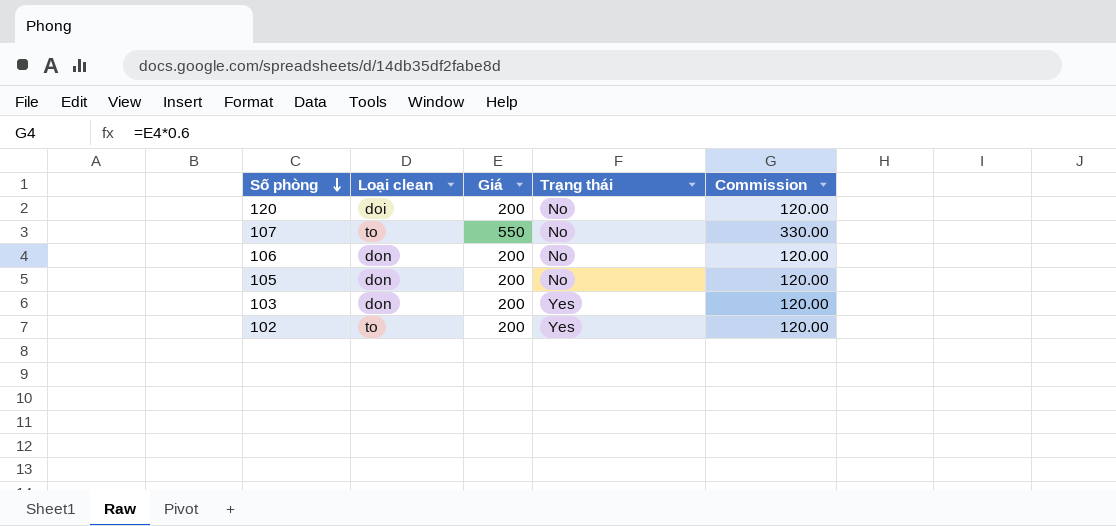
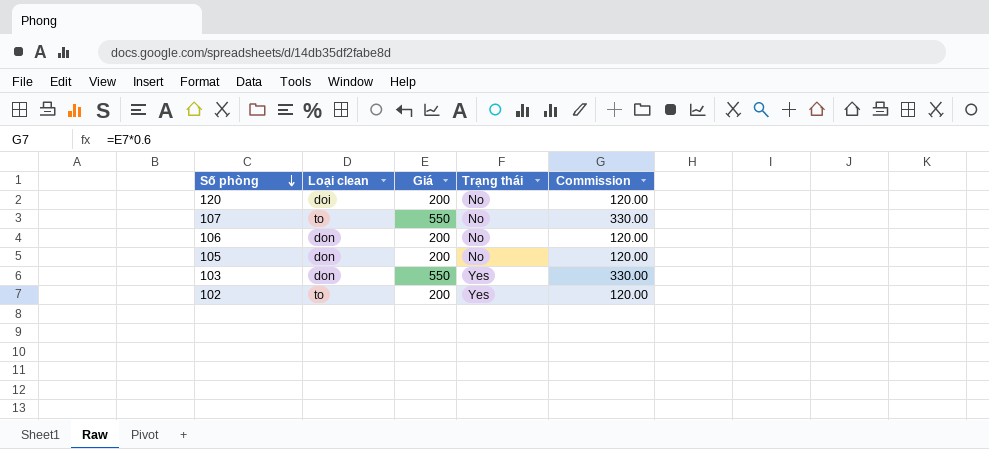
103 | Giá: 200 -> 550
103 | Commission: 120.00 -> 330.00

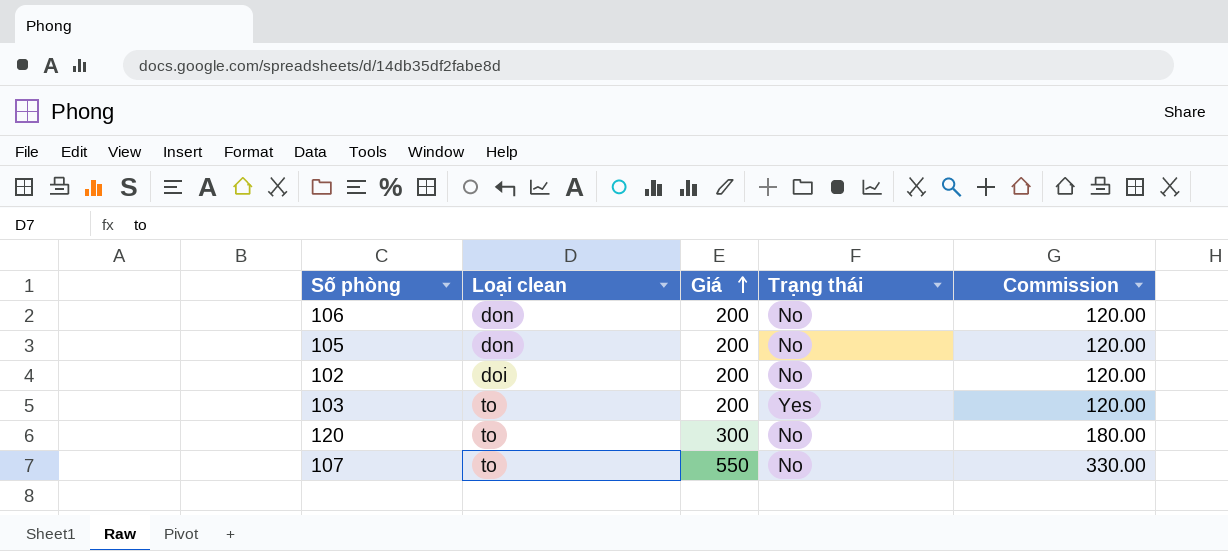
row order: Số phòng descending -> Giá ascending
102 | Loại clean: to -> doi
102 | Trạng thái: Yes -> No
103 | Loại clean: don -> to
103 | Giá: 550 -> 200
103 | Commission: 330.00 -> 120.00
120 | Loại clean: doi -> to
120 | Giá: 200 -> 300
120 | Commission: 120.00 -> 180.00

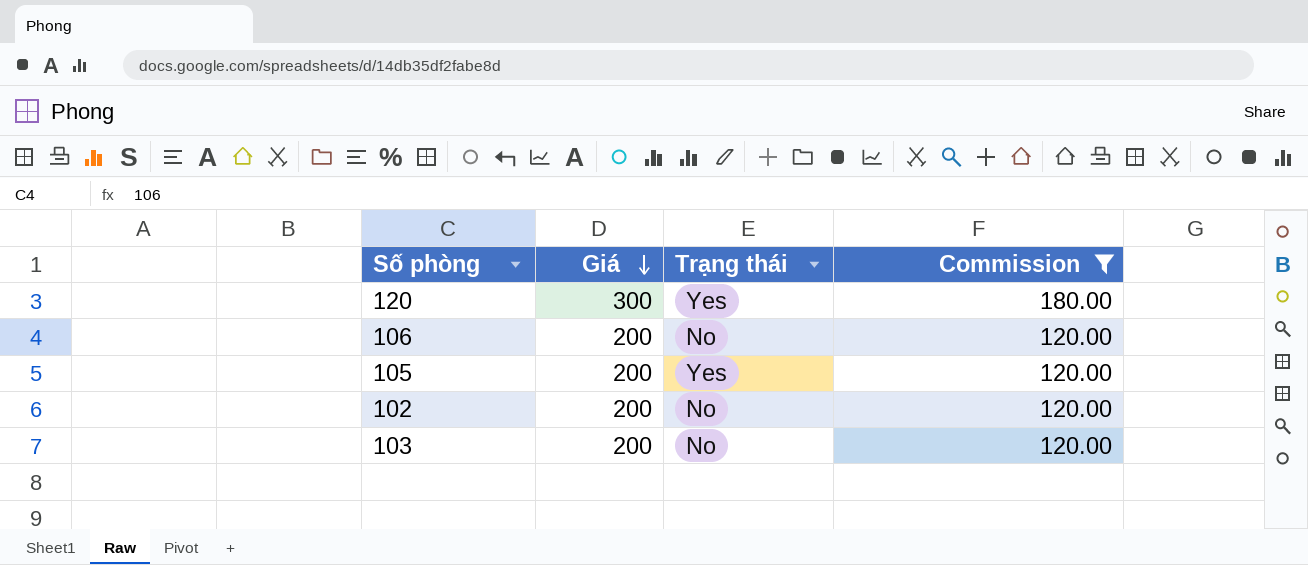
filter: none -> Commission != 330.00
row order: Giá ascending -> Giá descending
column Loại clean | position: 2 -> none
120 | Trạng thái: No -> Yes
105 | Trạng thái: No -> Yes
103 | Trạng thái: Yes -> No

